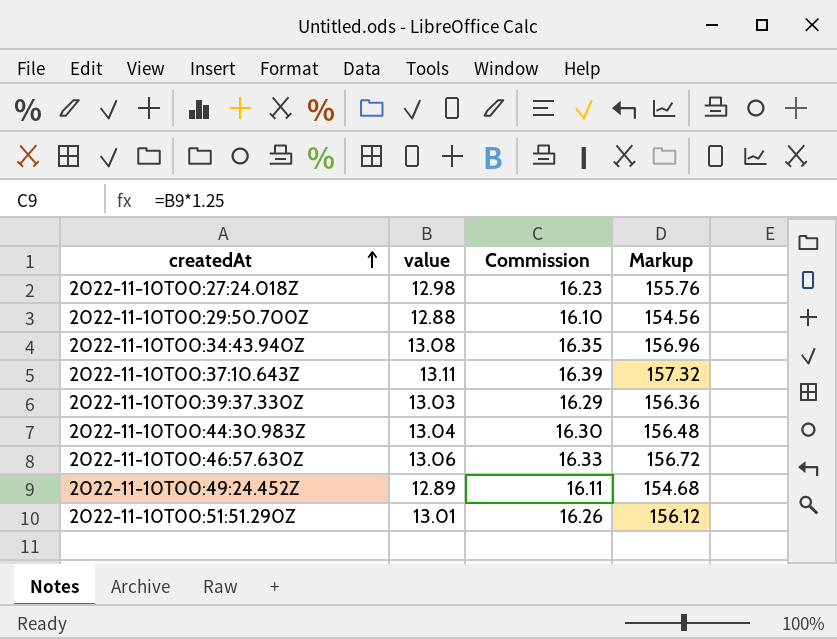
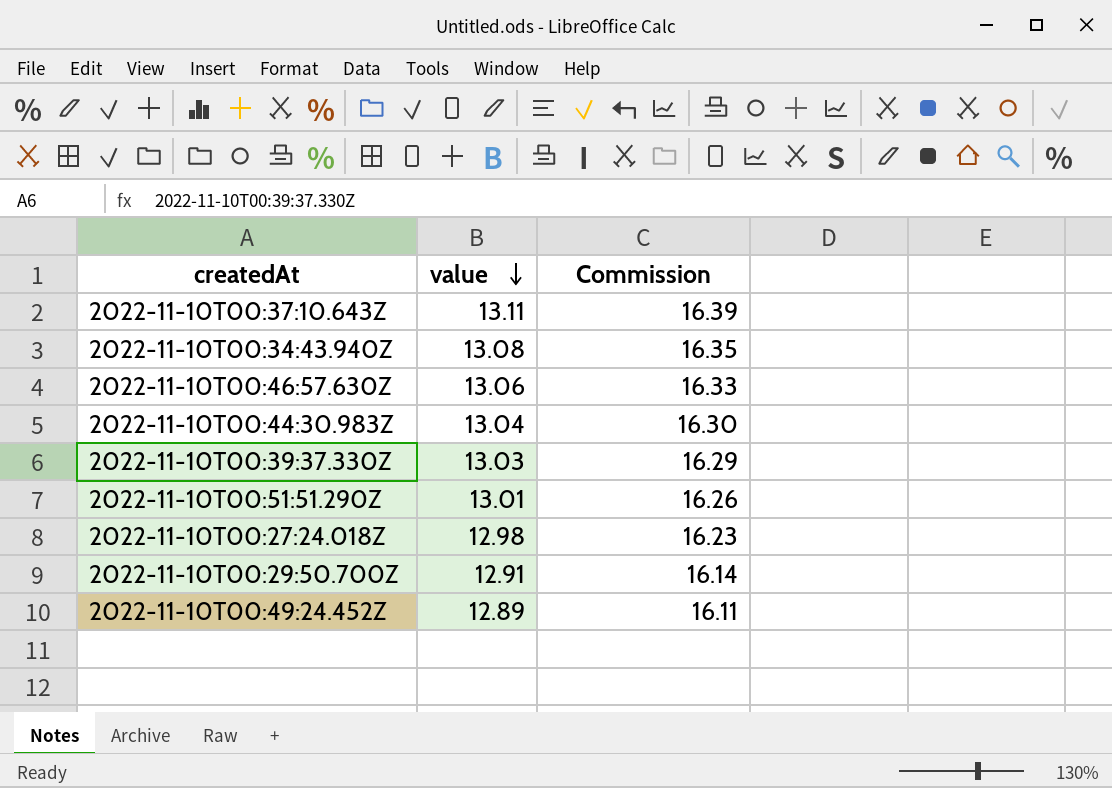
row order: createdAt ascending -> value descending
column Markup | formula: [value] * 12 -> none
2022-11-10T00:29:50.700Z | value: 12.88 -> 12.91
2022-11-10T00:29:50.700Z | Commission: 16.10 -> 16.14

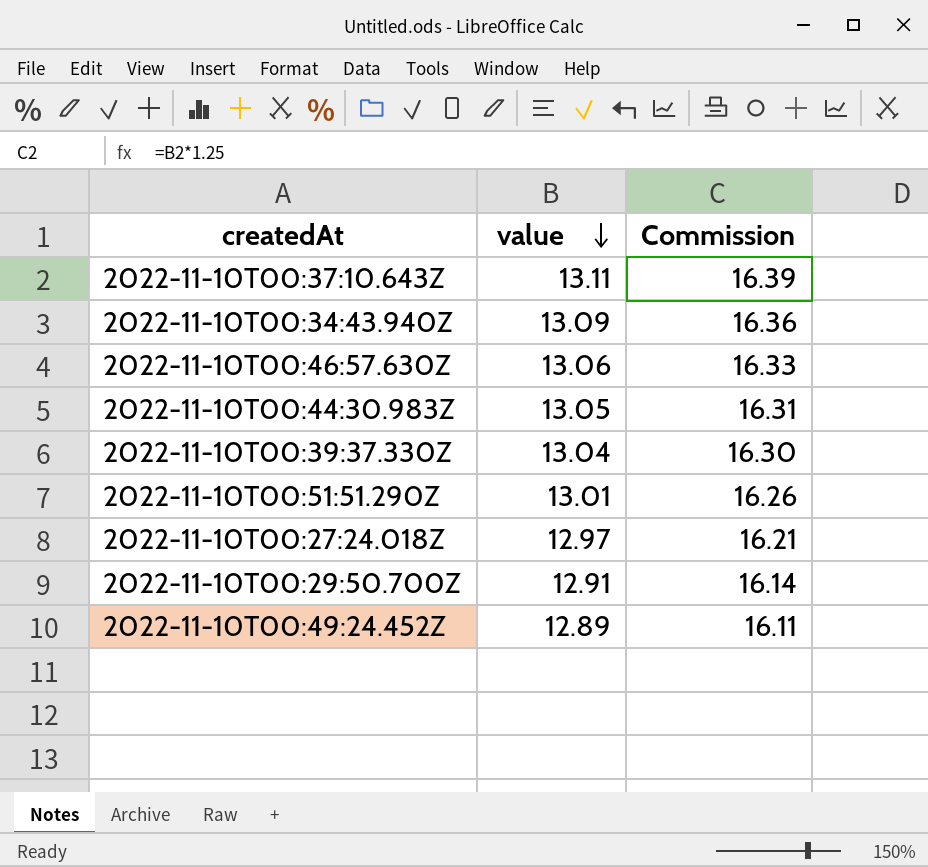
2022-11-10T00:34:43.940Z | value: 13.08 -> 13.09
2022-11-10T00:34:43.940Z | Commission: 16.35 -> 16.36
2022-11-10T00:44:30.983Z | value: 13.04 -> 13.05
2022-11-10T00:44:30.983Z | Commission: 16.30 -> 16.31
2022-11-10T00:39:37.330Z | value: 13.03 -> 13.04
2022-11-10T00:39:37.330Z | Commission: 16.29 -> 16.30
2022-11-10T00:27:24.018Z | value: 12.98 -> 12.97
2022-11-10T00:27:24.018Z | Commission: 16.23 -> 16.21

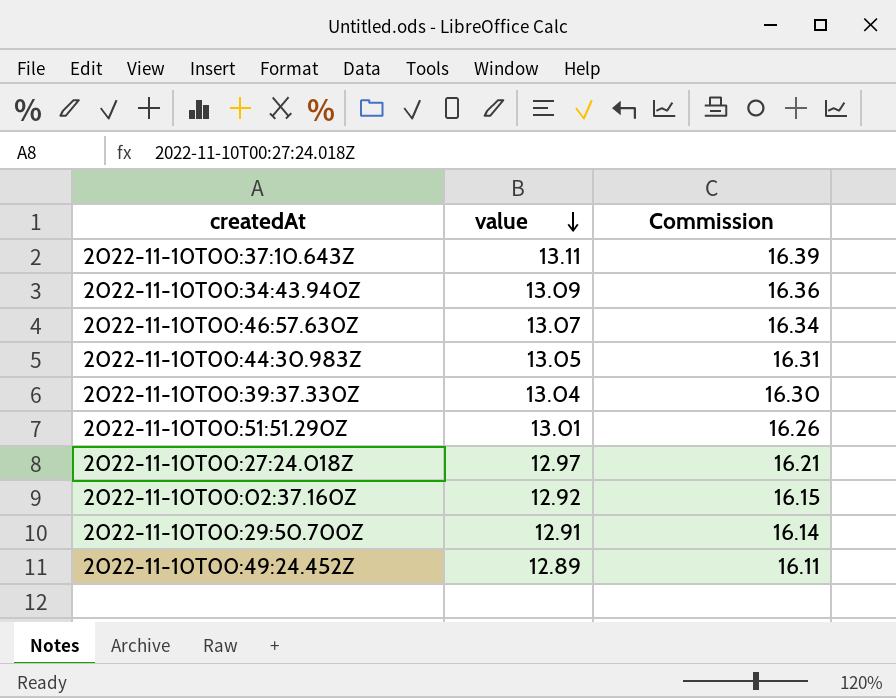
2022-11-10T00:46:57.630Z | value: 13.06 -> 13.07
2022-11-10T00:46:57.630Z | Commission: 16.33 -> 16.34
row 2022-11-10T00:02:37.160Z: none -> 12.92 | 16.15

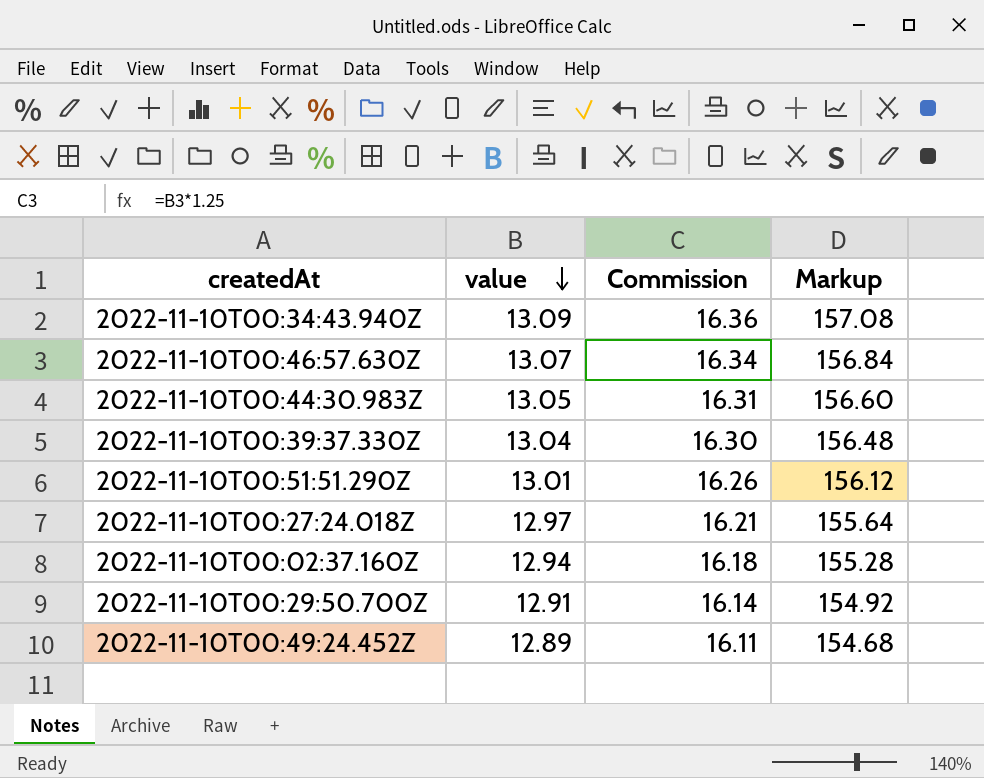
column Markup | formula: none -> [value] * 12
row 2022-11-10T00:37:10.643Z: 13.11 | 16.39 -> none
2022-11-10T00:02:37.160Z | value: 12.92 -> 12.94
2022-11-10T00:02:37.160Z | Commission: 16.15 -> 16.18

